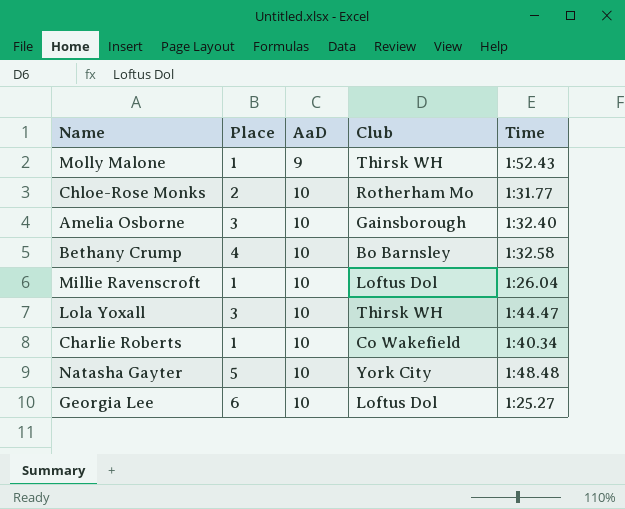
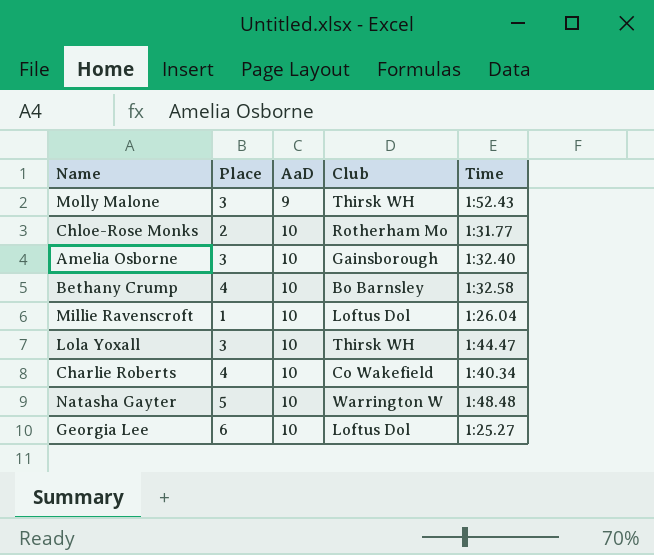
Molly Malone | Place: 1 -> 3
Charlie Roberts | Place: 1 -> 4
Natasha Gayter | Club: York City -> Warrington W

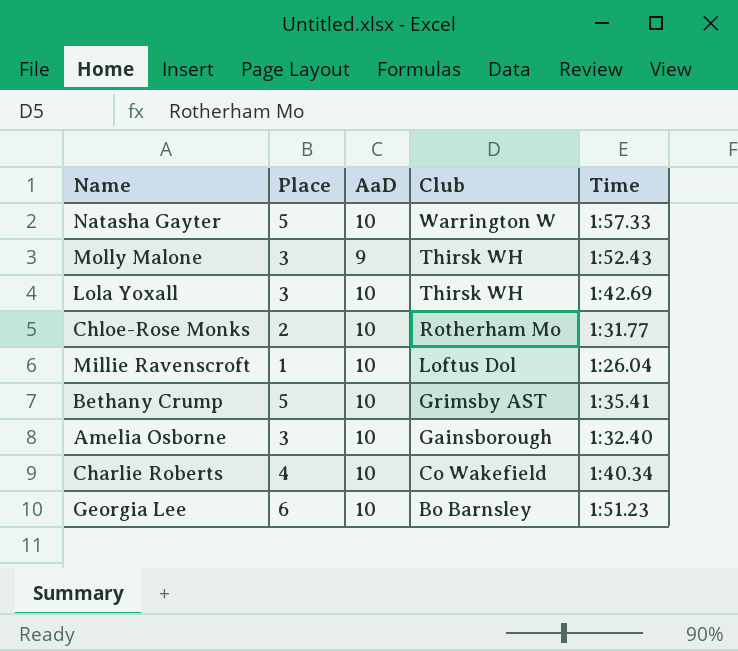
row order: AaD ascending -> Club descending
Natasha Gayter | Time: 1:48.48 -> 1:57.33
Lola Yoxall | Time: 1:44.47 -> 1:42.69
Bethany Crump | Place: 4 -> 5
Bethany Crump | Club: Bo Barnsley -> Grimsby AST
Bethany Crump | Time: 1:32.58 -> 1:35.41
Georgia Lee | Club: Loftus Dol -> Bo Barnsley
Georgia Lee | Time: 1:25.27 -> 1:51.23

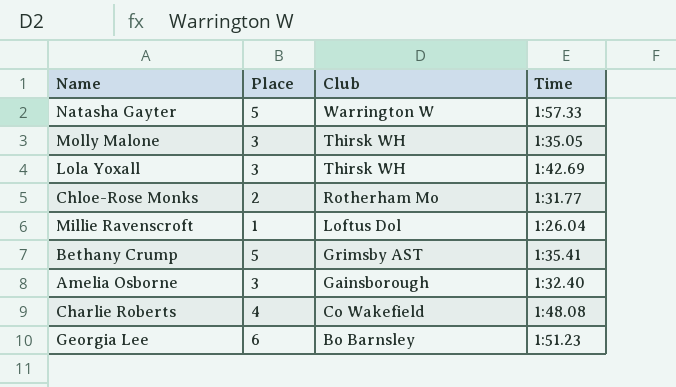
column AaD | position: 3 -> none
Molly Malone | Time: 1:52.43 -> 1:35.05
Charlie Roberts | Time: 1:40.34 -> 1:48.08

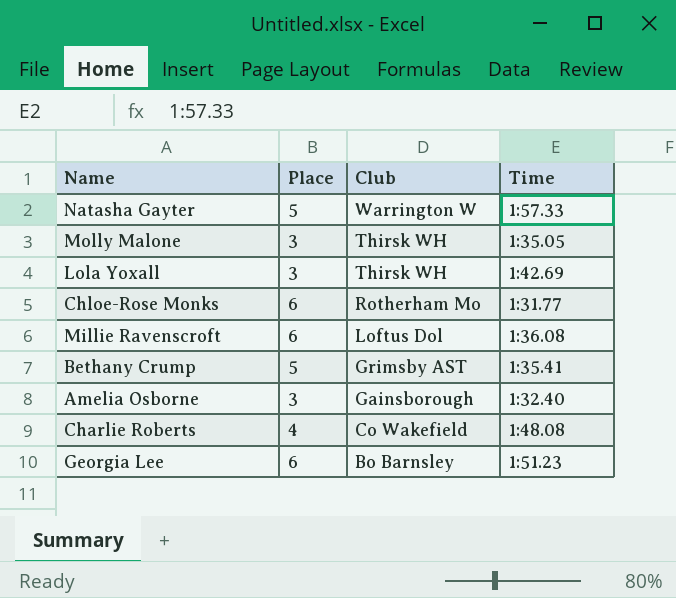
Chloe-Rose Monks | Place: 2 -> 6
Millie Ravenscroft | Place: 1 -> 6
Millie Ravenscroft | Time: 1:26.04 -> 1:36.08

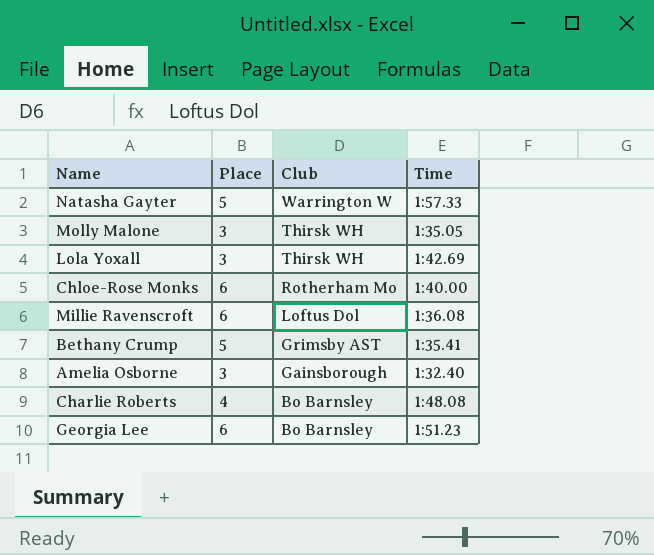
Chloe-Rose Monks | Time: 1:31.77 -> 1:40.00
Charlie Roberts | Club: Co Wakefield -> Bo Barnsley

